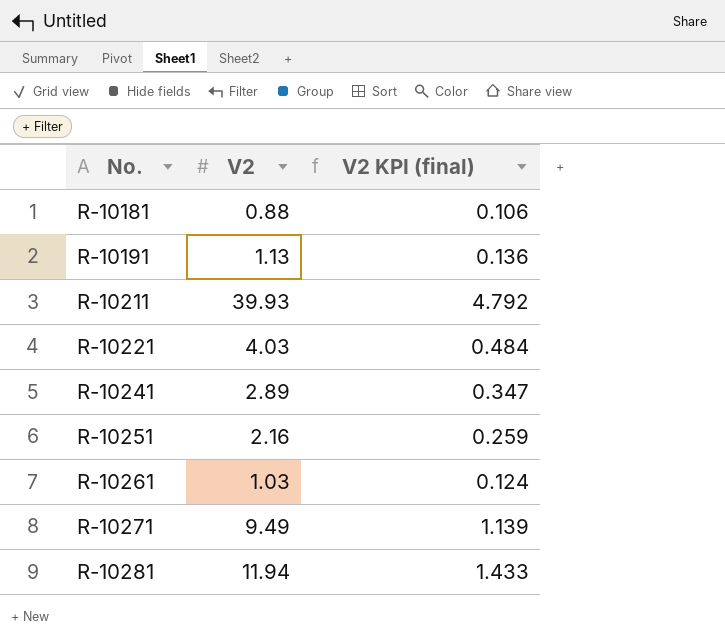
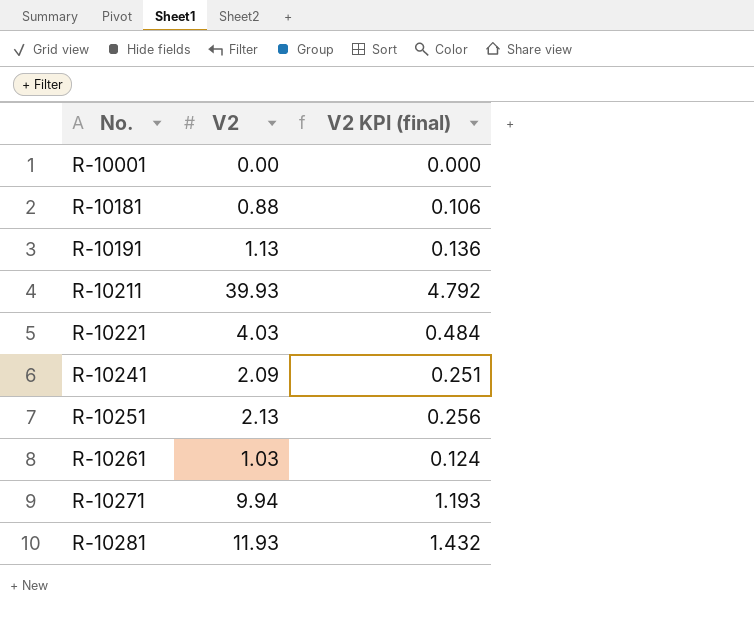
row R-10001: none -> 0.00 | 0.000
R-10241 | V2: 2.89 -> 2.09
R-10241 | V2 KPI (final): 0.347 -> 0.251
R-10251 | V2: 2.16 -> 2.13
R-10251 | V2 KPI (final): 0.259 -> 0.256
R-10271 | V2: 9.49 -> 9.94
R-10271 | V2 KPI (final): 1.139 -> 1.193
R-10281 | V2: 11.94 -> 11.93
R-10281 | V2 KPI (final): 1.433 -> 1.432

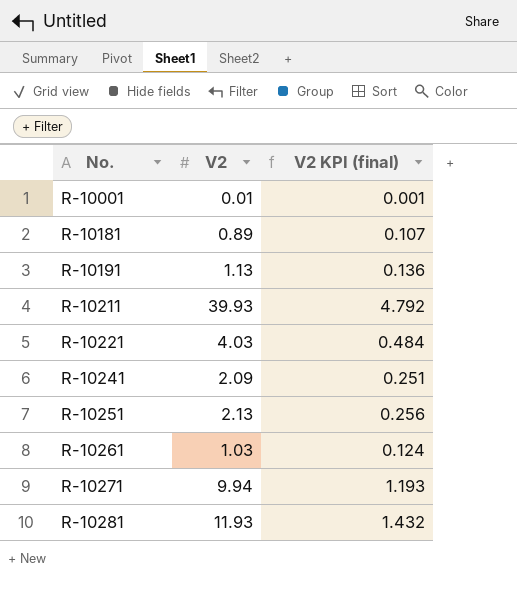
R-10001 | V2: 0.00 -> 0.01
R-10001 | V2 KPI (final): 0.000 -> 0.001
R-10181 | V2: 0.88 -> 0.89
R-10181 | V2 KPI (final): 0.106 -> 0.107

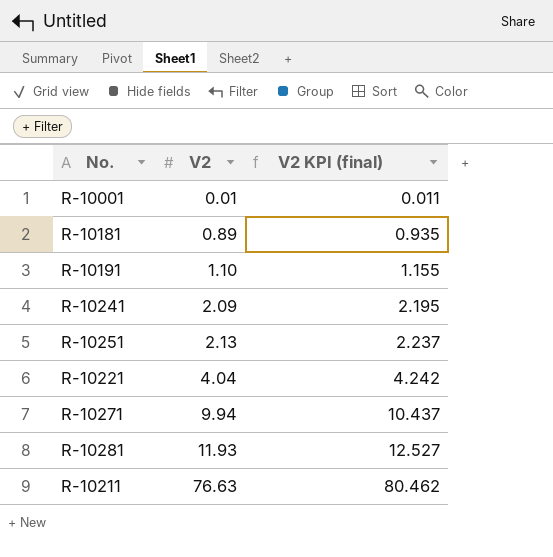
row order: No. ascending -> V2 ascending
column V2 KPI (final) | formula: [V2] * 0.12 -> [V2] * 1.05
row R-10261: 1.03 | 0.124 -> none
R-10191 | V2: 1.13 -> 1.10
R-10221 | V2: 4.03 -> 4.04
R-10211 | V2: 39.93 -> 76.63

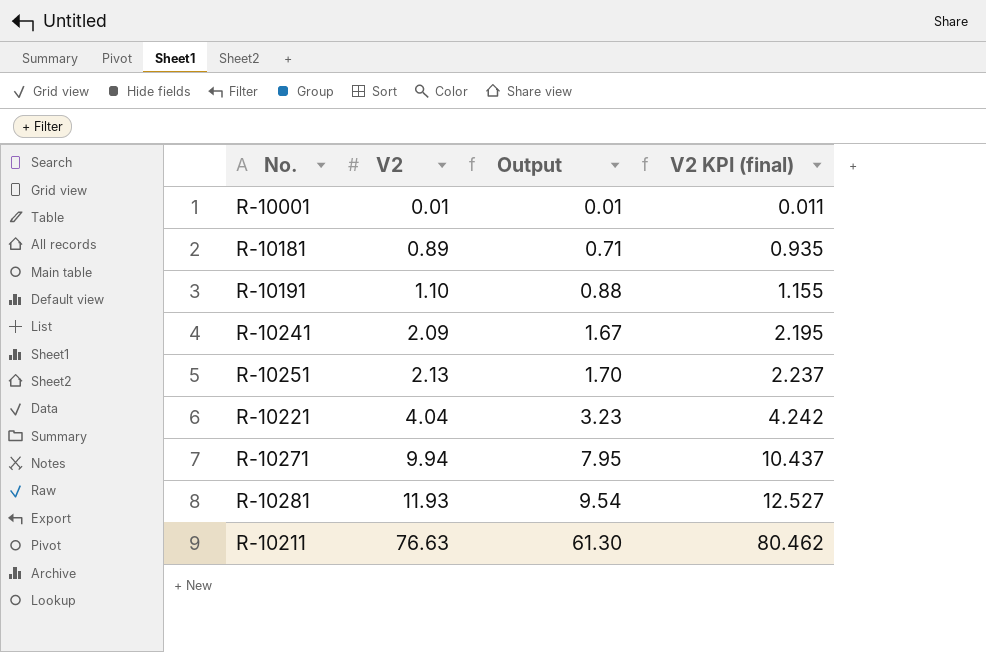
column Output | formula: none -> [V2] * 0.8

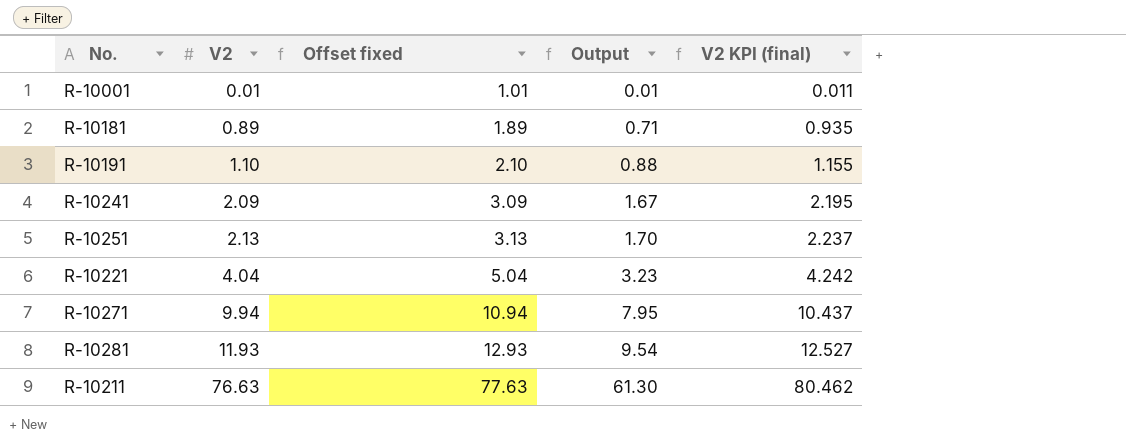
column Offset fixed | formula: none -> [V2] + 1

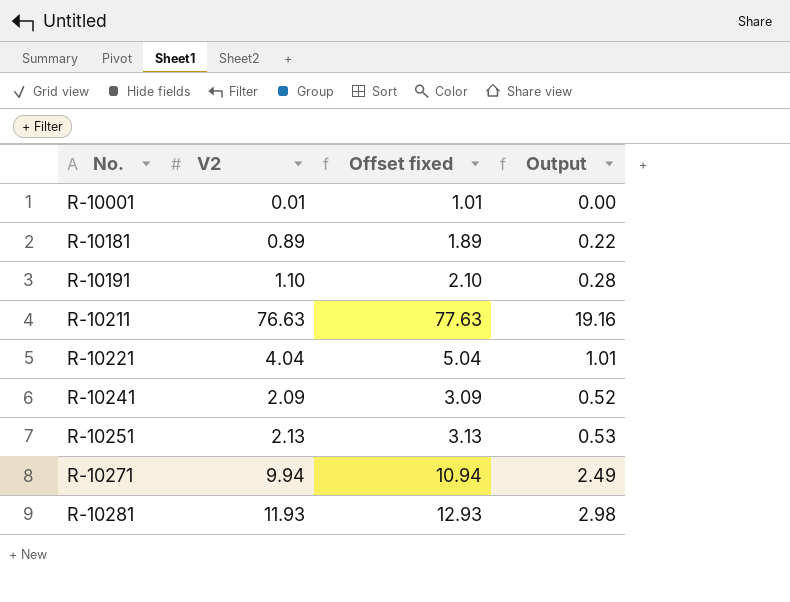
row order: V2 ascending -> No. ascending
column V2 KPI (final) | formula: [V2] * 1.05 -> none
column Output | formula: [V2] * 0.8 -> [V2] * 0.25

